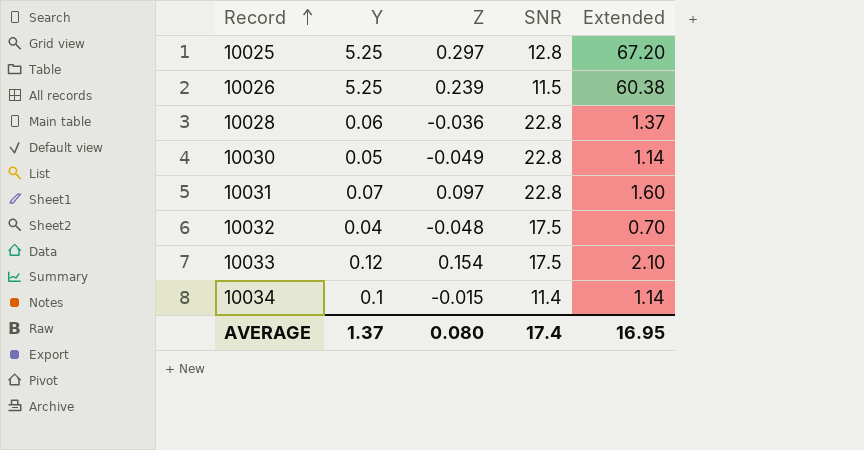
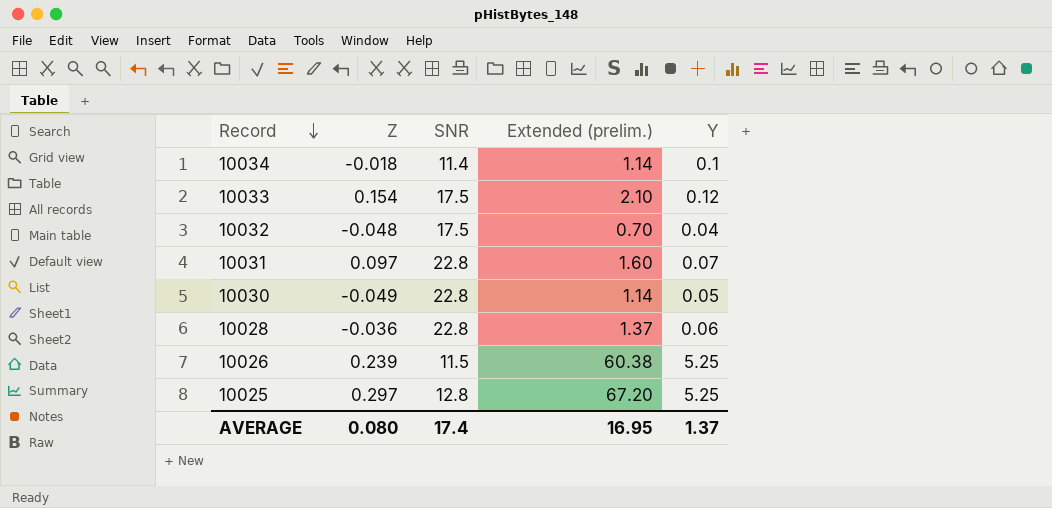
row order: Record ascending -> Record descending
column name: Extended -> Extended (prelim.)
column Y | position: 2 -> 5
10034 | Z: -0.015 -> -0.018

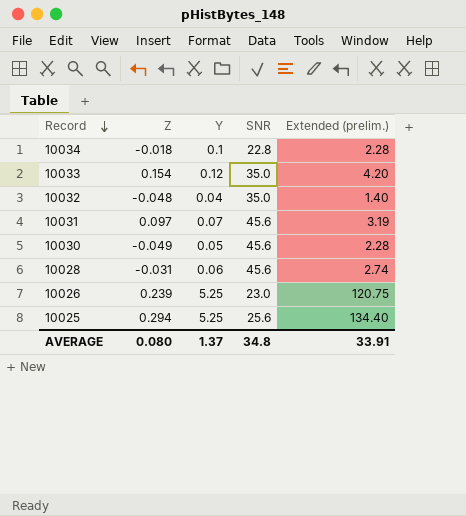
column Y | position: 5 -> 3
10034 | SNR: 11.4 -> 22.8
10034 | Extended (prelim.): 1.14 -> 2.28
10033 | SNR: 17.5 -> 35.0
10033 | Extended (prelim.): 2.10 -> 4.20
10032 | SNR: 17.5 -> 35.0
10032 | Extended (prelim.): 0.70 -> 1.40
10031 | SNR: 22.8 -> 45.6
10031 | Extended (prelim.): 1.60 -> 3.19
10030 | SNR: 22.8 -> 45.6
10030 | Extended (prelim.): 1.14 -> 2.28
10028 | Z: -0.036 -> -0.031
10028 | SNR: 22.8 -> 45.6
10028 | Extended (prelim.): 1.37 -> 2.74
10026 | SNR: 11.5 -> 23.0
10026 | Extended (prelim.): 60.38 -> 120.75
10025 | Z: 0.297 -> 0.294
10025 | SNR: 12.8 -> 25.6
10025 | Extended (prelim.): 67.20 -> 134.40
AVERAGE | SNR: 17.4 -> 34.8
AVERAGE | Extended (prelim.): 16.95 -> 33.91

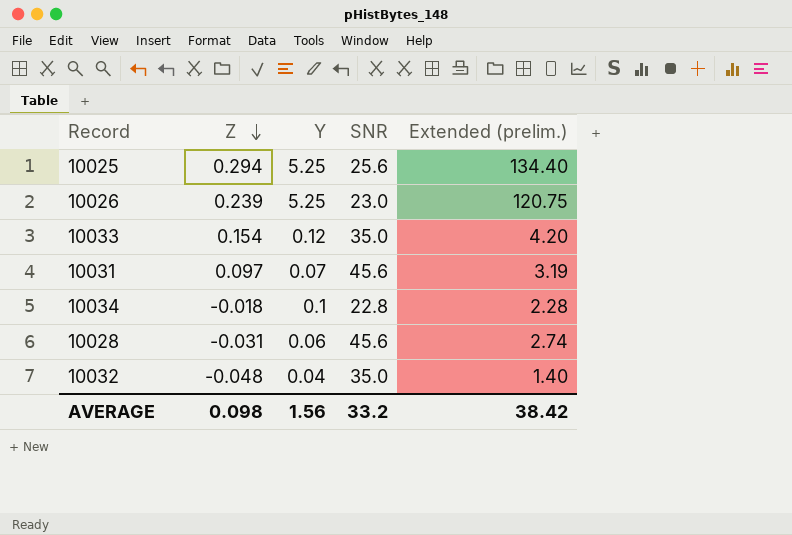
row order: Record descending -> Z descending
row 10030: -0.049 | 0.05 | 45.6 | 2.28 -> none
AVERAGE | Z: 0.080 -> 0.098
AVERAGE | Y: 1.37 -> 1.56
AVERAGE | SNR: 34.8 -> 33.2
AVERAGE | Extended (prelim.): 33.91 -> 38.42

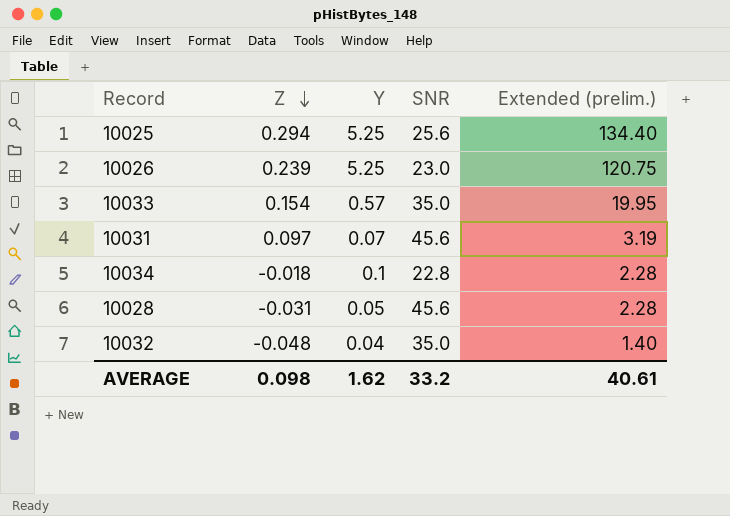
10033 | Y: 0.12 -> 0.57
10033 | Extended (prelim.): 4.20 -> 19.95
10028 | Y: 0.06 -> 0.05
10028 | Extended (prelim.): 2.74 -> 2.28
AVERAGE | Y: 1.56 -> 1.62
AVERAGE | Extended (prelim.): 38.42 -> 40.61

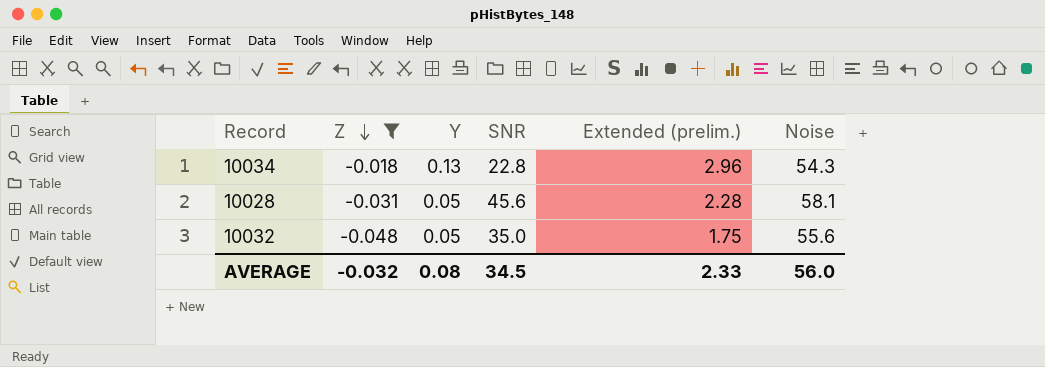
filter: none -> Z <= -0.018
column Noise | position: none -> 6
10034 | Y: 0.1 -> 0.13
10034 | Extended (prelim.): 2.28 -> 2.96
10032 | Y: 0.04 -> 0.05
10032 | Extended (prelim.): 1.40 -> 1.75
AVERAGE | Z: 0.098 -> -0.032
AVERAGE | Y: 1.62 -> 0.08
AVERAGE | SNR: 33.2 -> 34.5
AVERAGE | Extended (prelim.): 40.61 -> 2.33

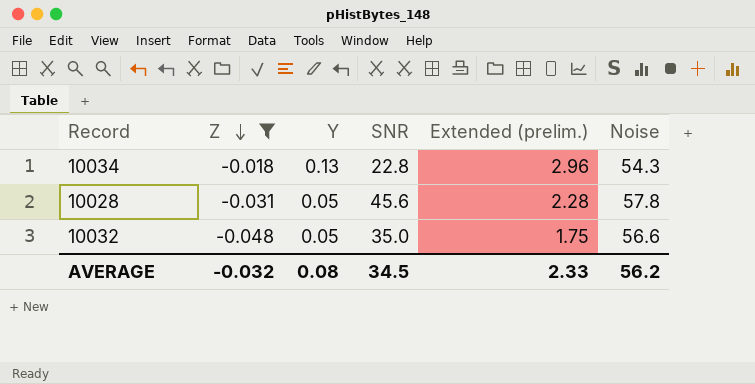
10028 | Noise: 58.1 -> 57.8
10032 | Noise: 55.6 -> 56.6
AVERAGE | Noise: 56.0 -> 56.2

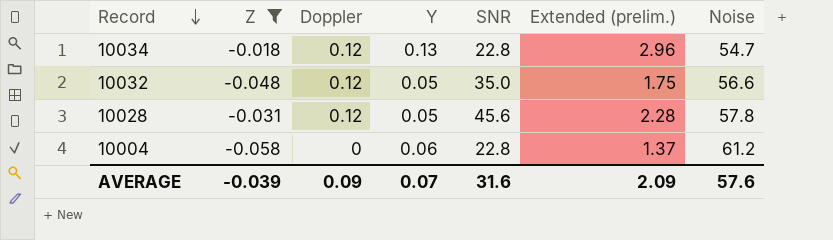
row order: Z descending -> Record descending
column Doppler | position: none -> 3
10034 | Noise: 54.3 -> 54.7
row 10004: none -> -0.058 | 0 | 0.06 | 22.8 | 1.37 | 61.2
AVERAGE | Z: -0.032 -> -0.039
AVERAGE | Y: 0.08 -> 0.07
AVERAGE | SNR: 34.5 -> 31.6
AVERAGE | Extended (prelim.): 2.33 -> 2.09
AVERAGE | Noise: 56.2 -> 57.6

